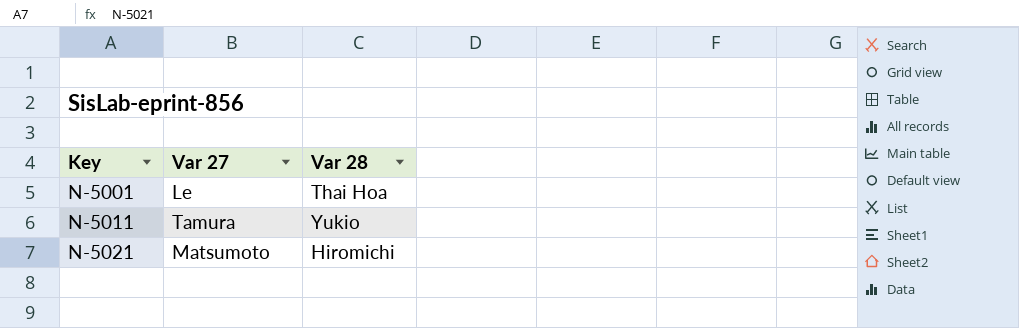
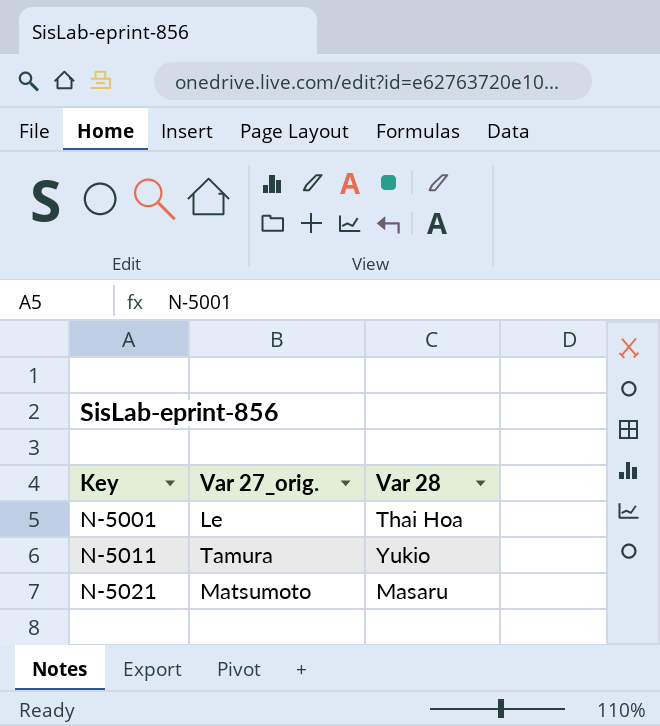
column name: Var 27 -> Var 27_orig.
N-5021 | Var 28: Hiromichi -> Masaru

